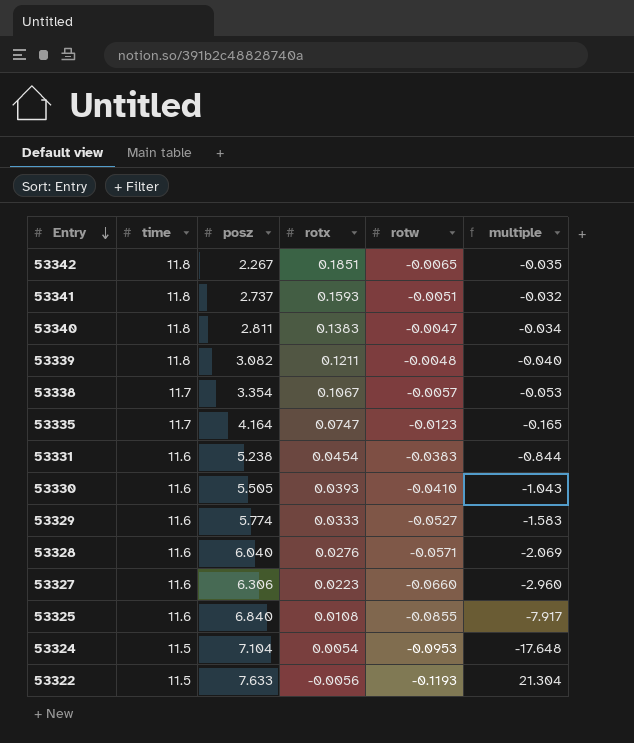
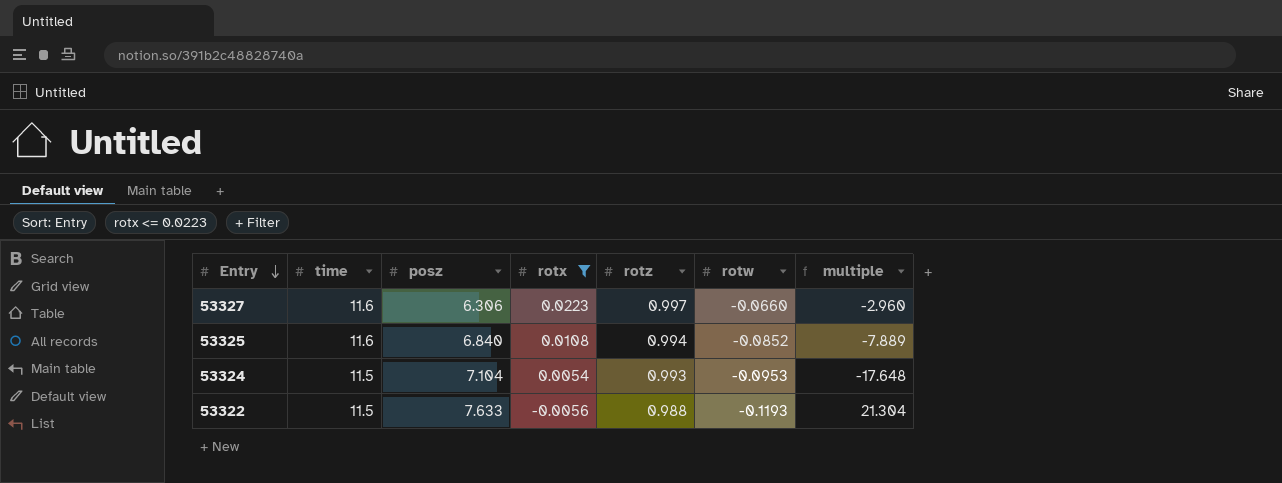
filter: none -> rotx <= 0.0223
column rotz | position: none -> 5
53325 | rotw: -0.0855 -> -0.0852
53325 | multiple: -7.917 -> -7.889

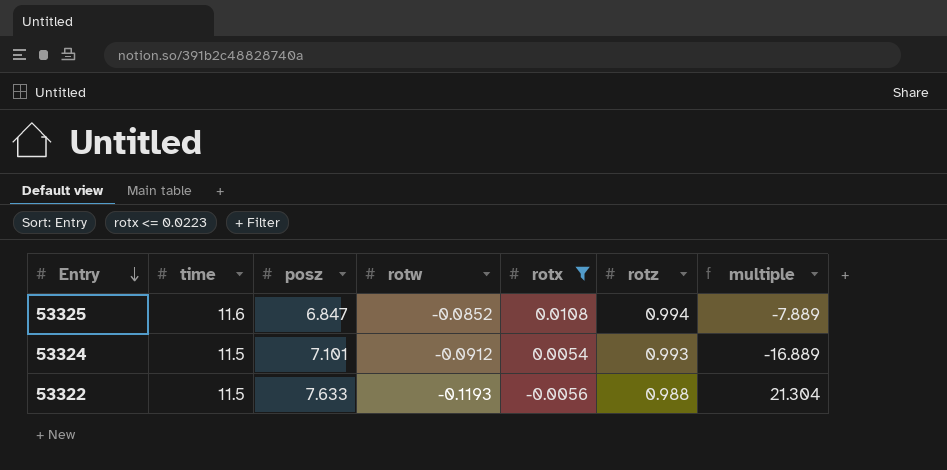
column rotw | position: 6 -> 4
row 53327: 11.6 | 6.306 | 0.0223 | 0.997 | -0.0660 | -2.960 -> none
53325 | posz: 6.840 -> 6.847
53324 | posz: 7.104 -> 7.101
53324 | rotw: -0.0953 -> -0.0912
53324 | multiple: -17.648 -> -16.889

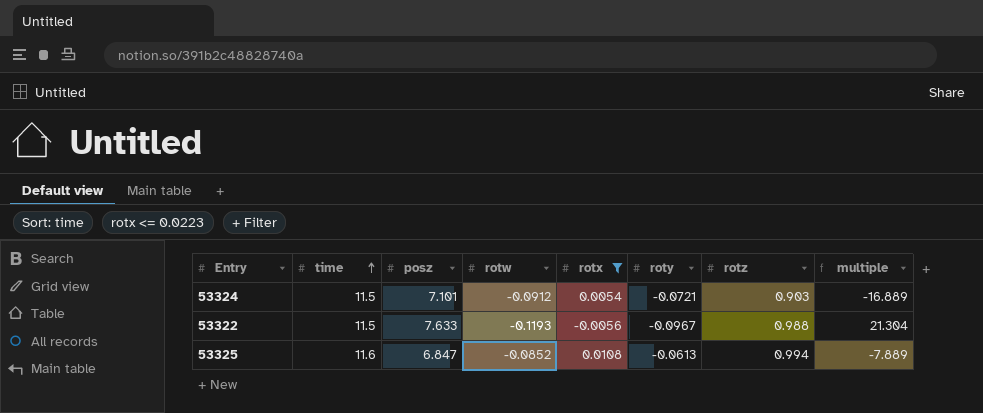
row order: Entry descending -> time ascending
column roty | position: none -> 6
53324 | rotz: 0.993 -> 0.903

